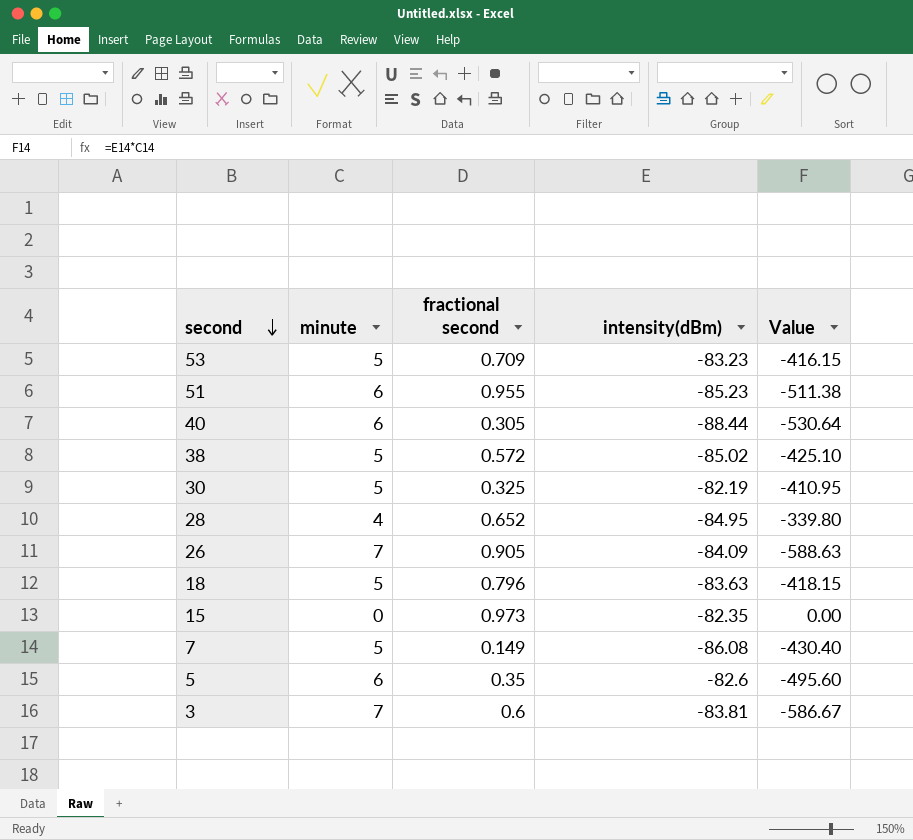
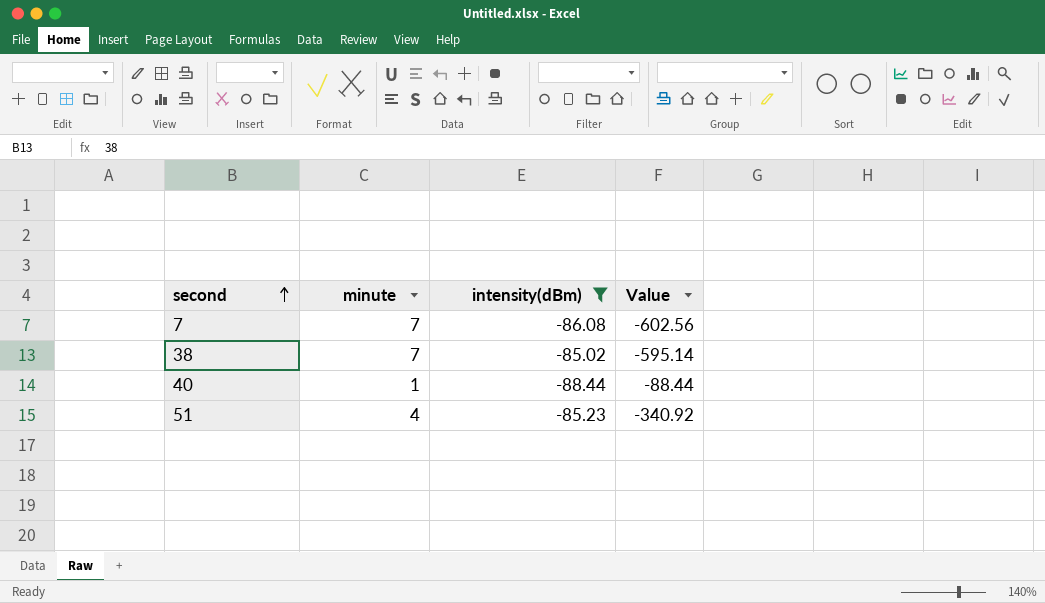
filter: none -> intensity(dBm) <= -85.02
row order: second descending -> second ascending
column fractional second | position: 3 -> none
7 | minute: 5 -> 7
7 | Value: -430.40 -> -602.56
38 | minute: 5 -> 7
38 | Value: -425.10 -> -595.14
40 | minute: 6 -> 1
40 | Value: -530.64 -> -88.44
51 | minute: 6 -> 4
51 | Value: -511.38 -> -340.92

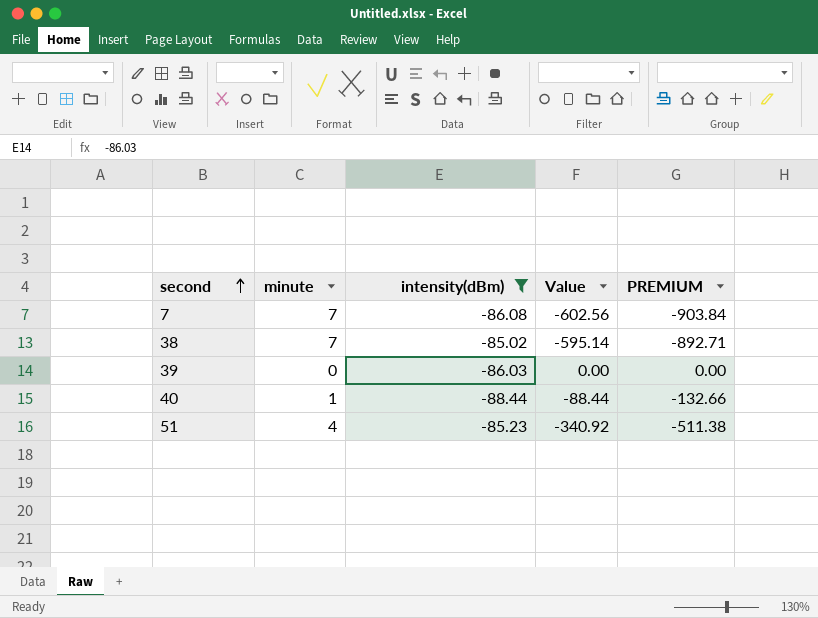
column PREMIUM | formula: none -> [Value] * 1.5
row 39: none -> 0 | -86.03 | 0.00 | 0.00

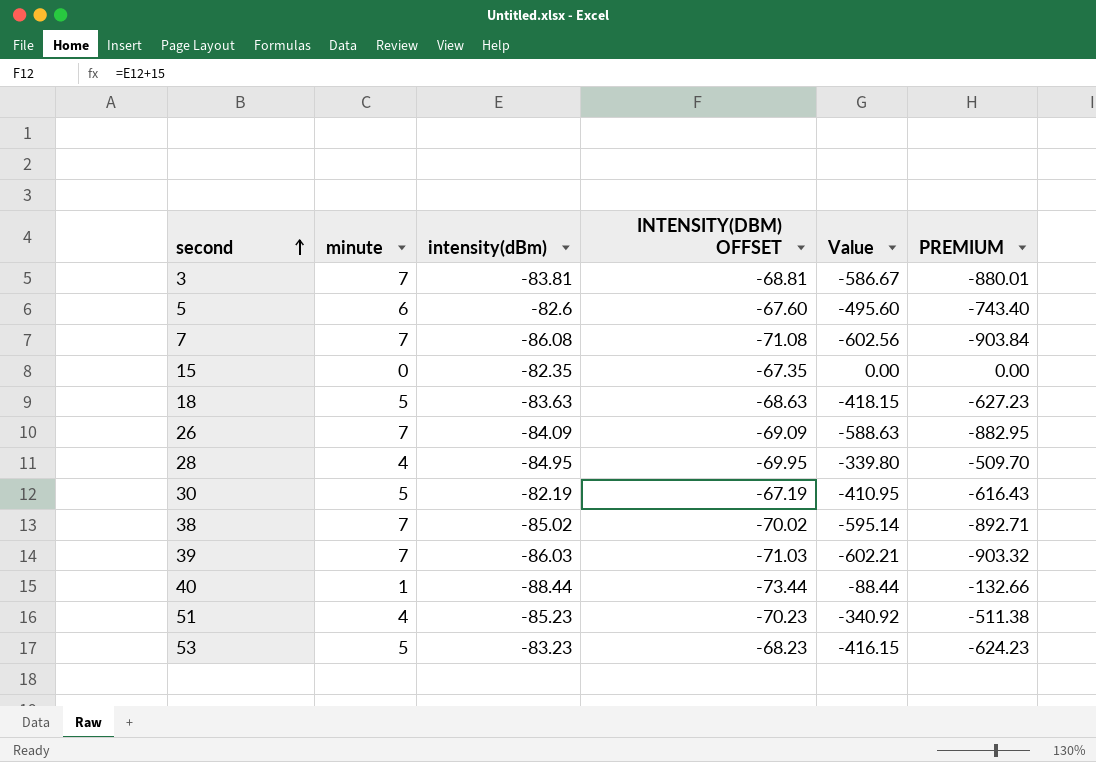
filter: intensity(dBm) <= -85.02 -> none
column INTENSITY(DBM) OFFSET | formula: none -> [intensity(dBm)] + 15
39 | minute: 0 -> 7
39 | Value: 0.00 -> -602.21
39 | PREMIUM: 0.00 -> -903.32

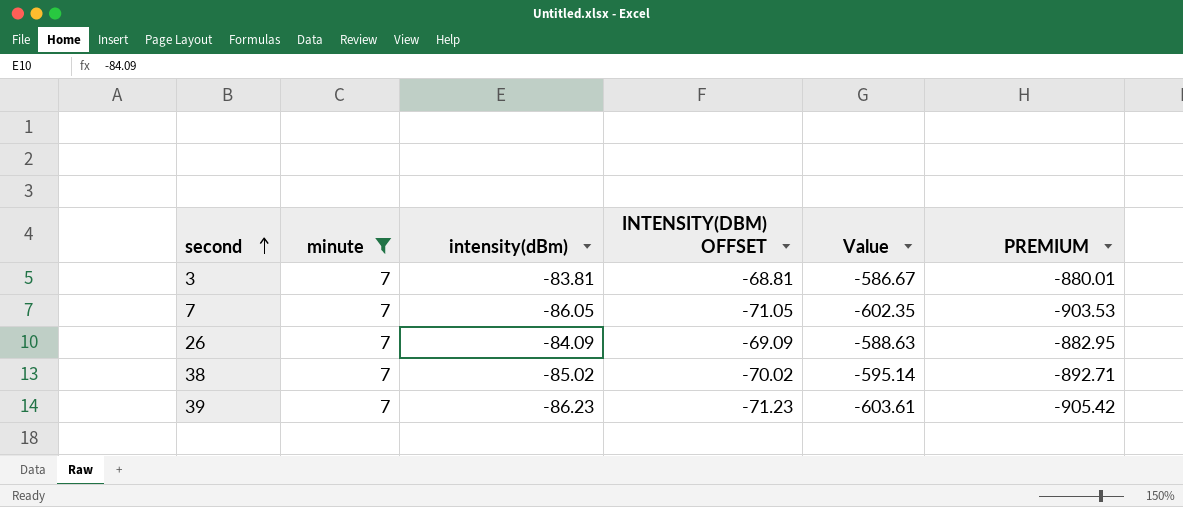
filter: none -> minute = 7
7 | intensity(dBm): -86.08 -> -86.05
7 | INTENSITY(DBM) OFFSET: -71.08 -> -71.05
7 | Value: -602.56 -> -602.35
7 | PREMIUM: -903.84 -> -903.53
39 | intensity(dBm): -86.03 -> -86.23
39 | INTENSITY(DBM) OFFSET: -71.03 -> -71.23
39 | Value: -602.21 -> -603.61
39 | PREMIUM: -903.32 -> -905.42

